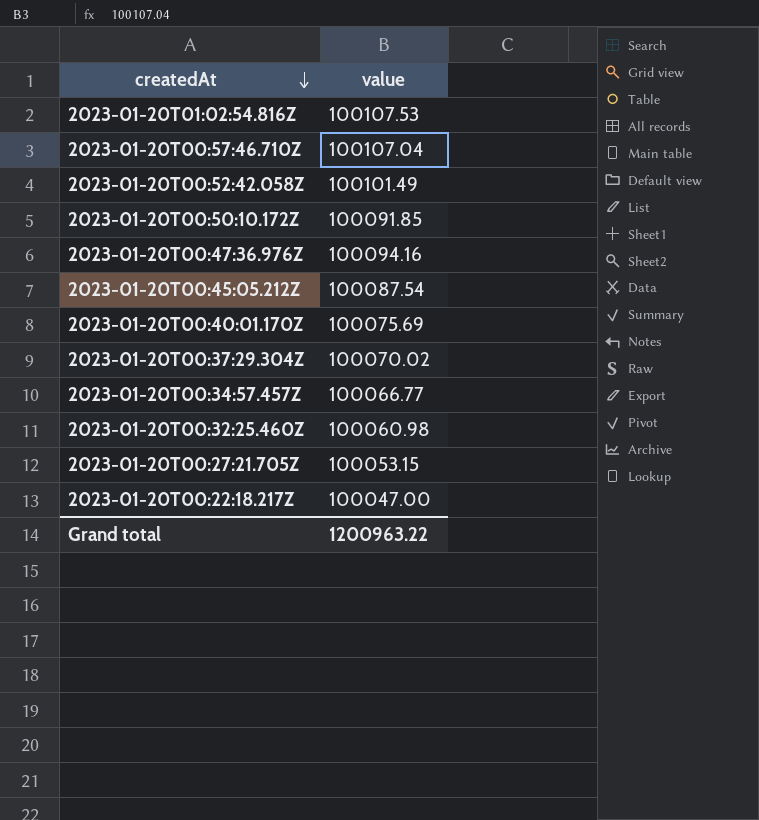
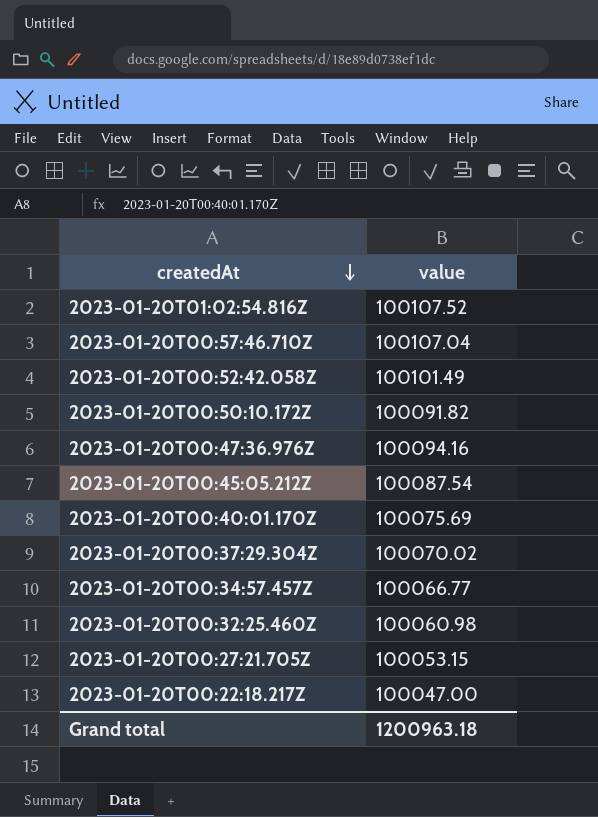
2023-01-20T01:02:54.816Z | value: 100107.53 -> 100107.52
2023-01-20T00:50:10.172Z | value: 100091.85 -> 100091.82
Grand total | value: 1200963.22 -> 1200963.18

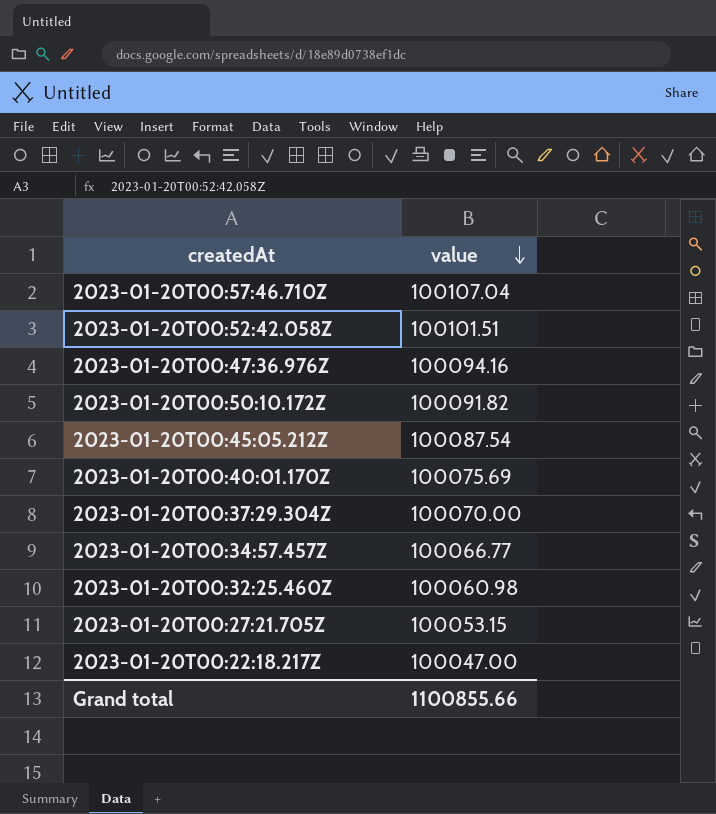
row order: createdAt descending -> value descending
row 2023-01-20T01:02:54.816Z: 100107.52 -> none
2023-01-20T00:52:42.058Z | value: 100101.49 -> 100101.51
2023-01-20T00:37:29.304Z | value: 100070.02 -> 100070.00
Grand total | value: 1200963.18 -> 1100855.66

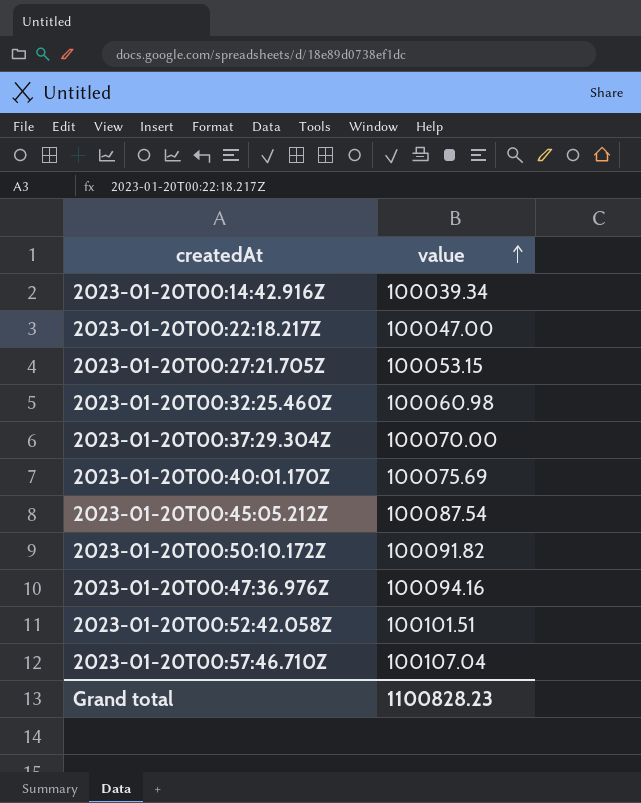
row order: value descending -> value ascending
row 2023-01-20T00:34:57.457Z: 100066.77 -> none
row 2023-01-20T00:14:42.916Z: none -> 100039.34
Grand total | value: 1100855.66 -> 1100828.23

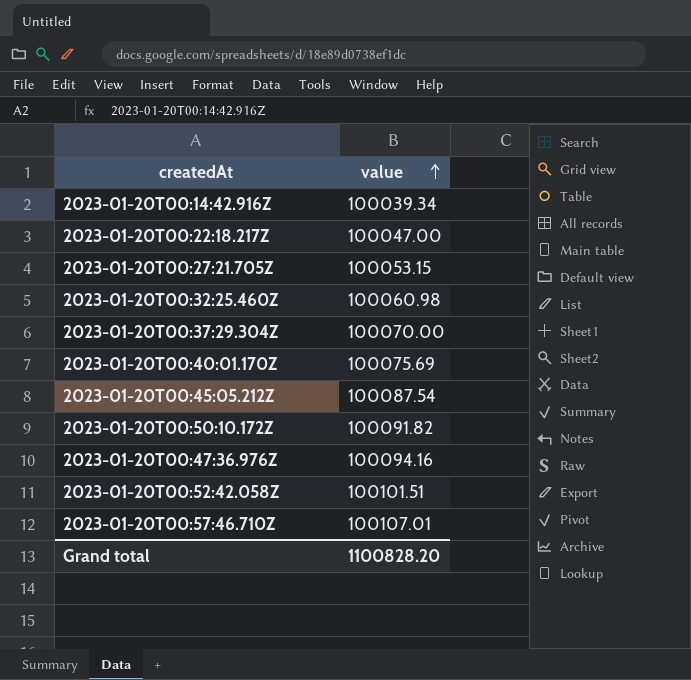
2023-01-20T00:57:46.710Z | value: 100107.04 -> 100107.01
Grand total | value: 1100828.23 -> 1100828.20

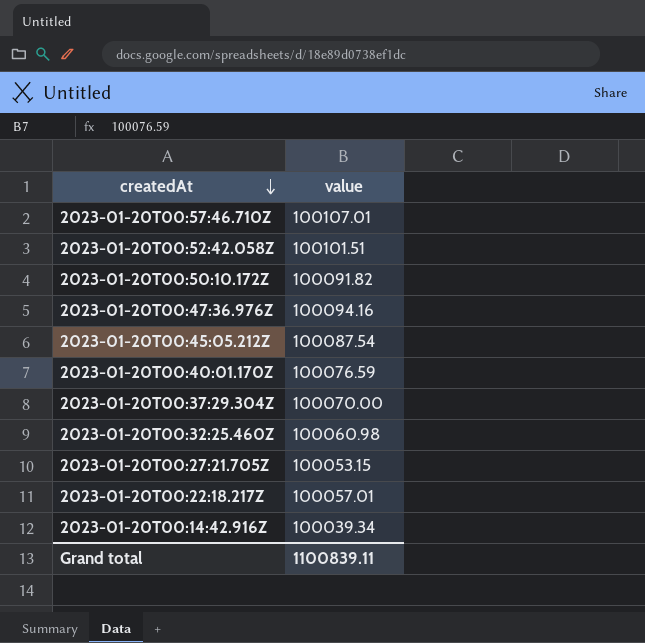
row order: value ascending -> createdAt descending
2023-01-20T00:40:01.170Z | value: 100075.69 -> 100076.59
2023-01-20T00:22:18.217Z | value: 100047.00 -> 100057.01
Grand total | value: 1100828.20 -> 1100839.11

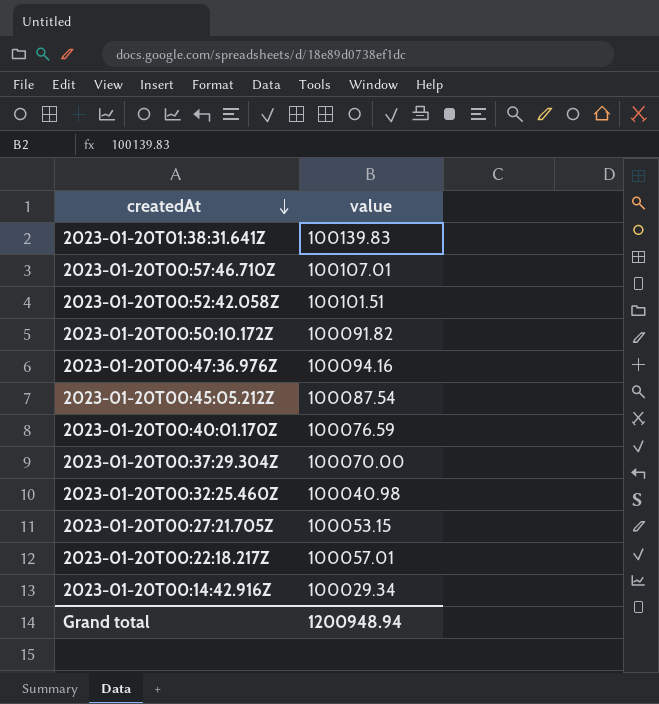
row 2023-01-20T01:38:31.641Z: none -> 100139.83
2023-01-20T00:32:25.460Z | value: 100060.98 -> 100040.98
2023-01-20T00:14:42.916Z | value: 100039.34 -> 100029.34
Grand total | value: 1100839.11 -> 1200948.94

